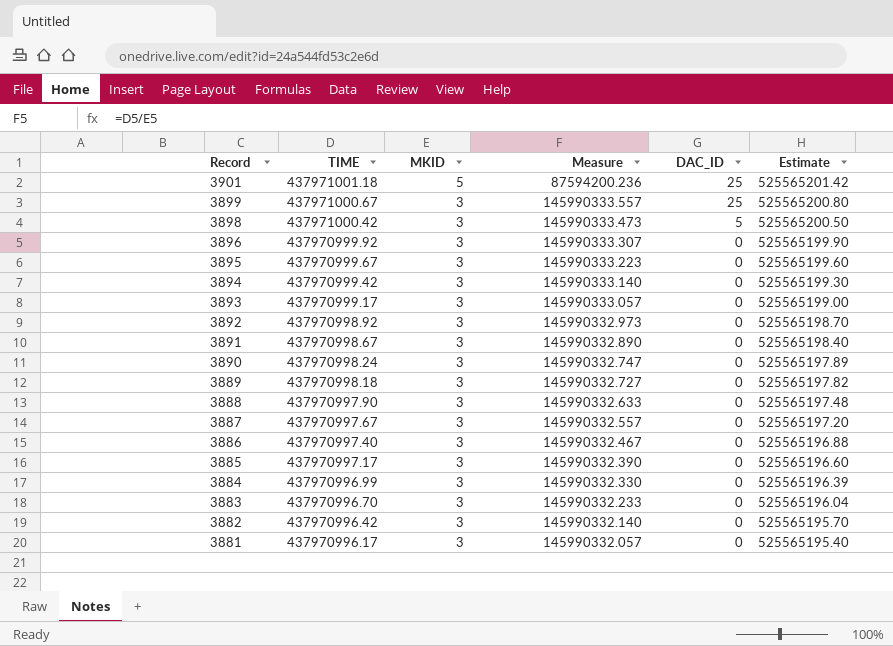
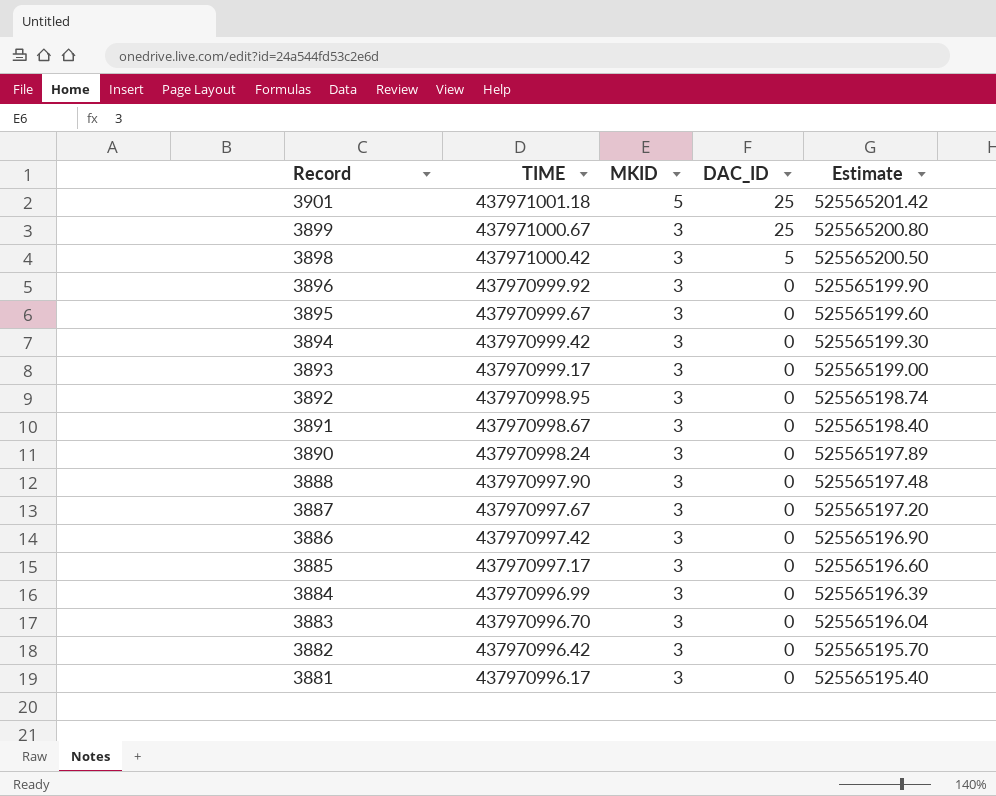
column Measure | formula: [TIME] / [MKID] -> none
row 3889: 437970998.18 | 3 | 145990332.727 | 0 | 525565197.82 -> none
3892 | TIME: 437970998.92 -> 437970998.95
3892 | Estimate: 525565198.70 -> 525565198.74
3886 | TIME: 437970997.40 -> 437970997.42
3886 | Estimate: 525565196.88 -> 525565196.90

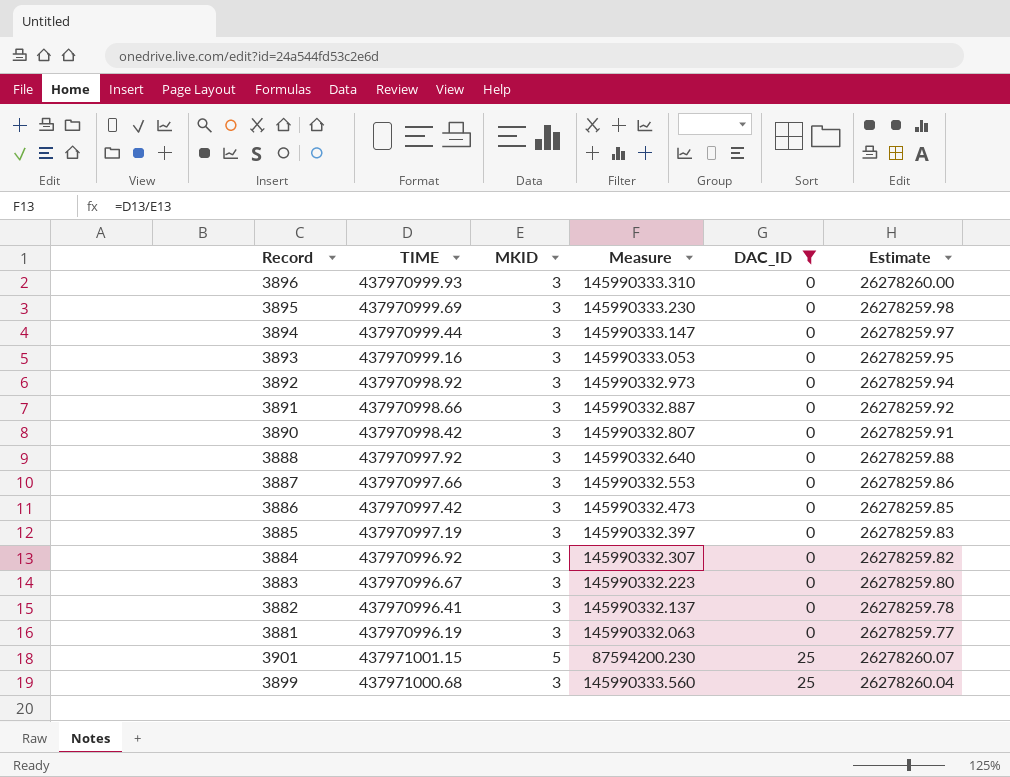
filter: none -> DAC_ID != 5
row order: Record descending -> DAC_ID ascending
column Measure | formula: none -> [TIME] / [MKID]
column Estimate | formula: [TIME] * 1.2 -> [TIME] * 0.06
3896 | TIME: 437970999.92 -> 437970999.93
3895 | TIME: 437970999.67 -> 437970999.69
3894 | TIME: 437970999.42 -> 437970999.44
3893 | TIME: 437970999.17 -> 437970999.16
3892 | TIME: 437970998.95 -> 437970998.92
3891 | TIME: 437970998.67 -> 437970998.66
3890 | TIME: 437970998.24 -> 437970998.42
3888 | TIME: 437970997.90 -> 437970997.92
3887 | TIME: 437970997.67 -> 437970997.66
3885 | TIME: 437970997.17 -> 437970997.19
3884 | TIME: 437970996.99 -> 437970996.92
3883 | TIME: 437970996.70 -> 437970996.67
3882 | TIME: 437970996.42 -> 437970996.41
3881 | TIME: 437970996.17 -> 437970996.19
3901 | TIME: 437971001.18 -> 437971001.15
3899 | TIME: 437971000.67 -> 437971000.68

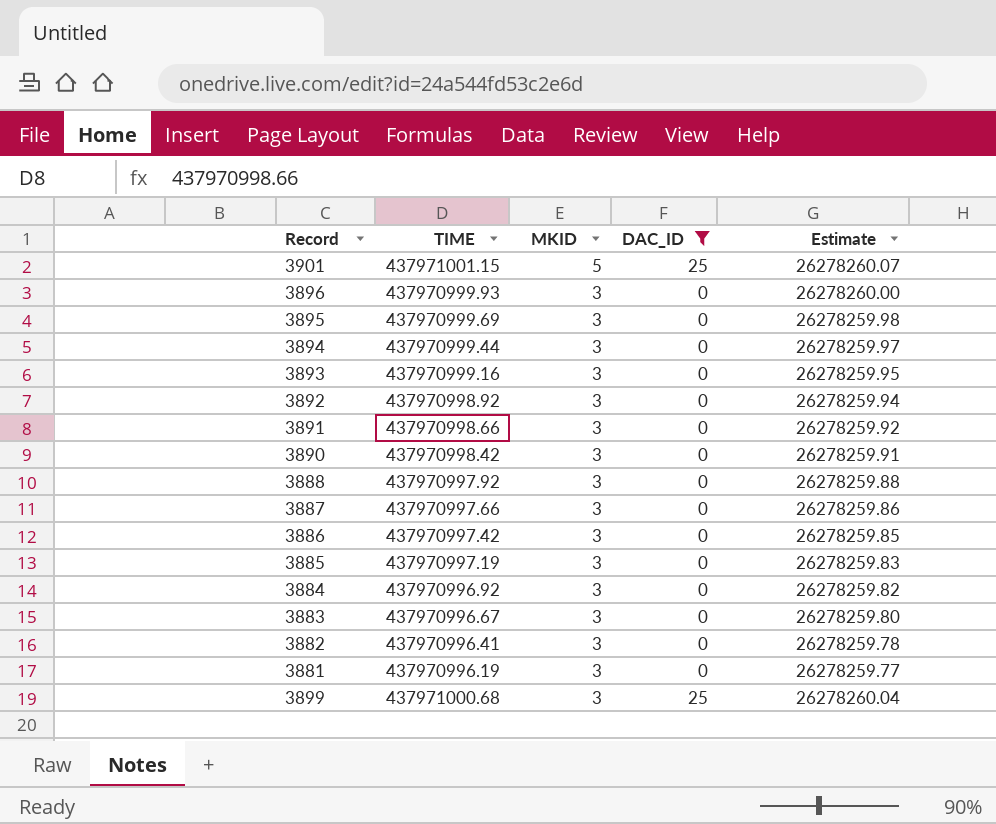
row order: DAC_ID ascending -> MKID descending
column Measure | formula: [TIME] / [MKID] -> none

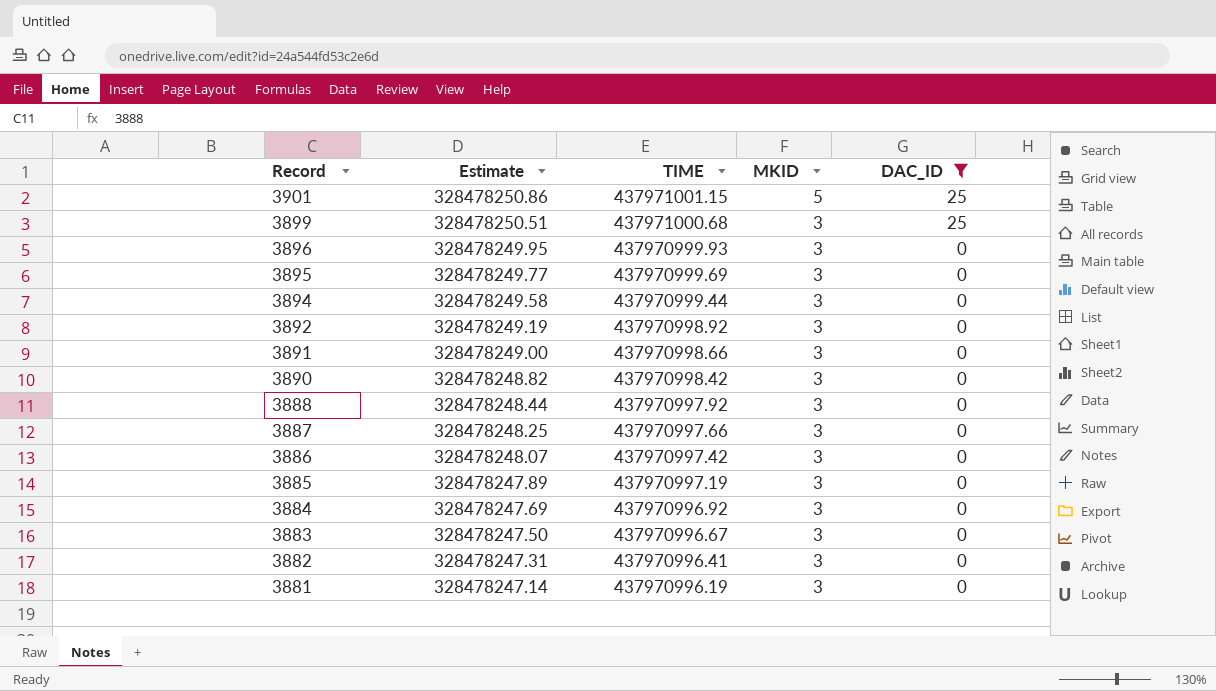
row order: MKID descending -> Record descending
column Estimate | formula: [TIME] * 0.06 -> [TIME] * 0.75
column Estimate | position: 5 -> 2
row 3893: 437970999.16 | 3 | 0 | 26278259.95 -> none

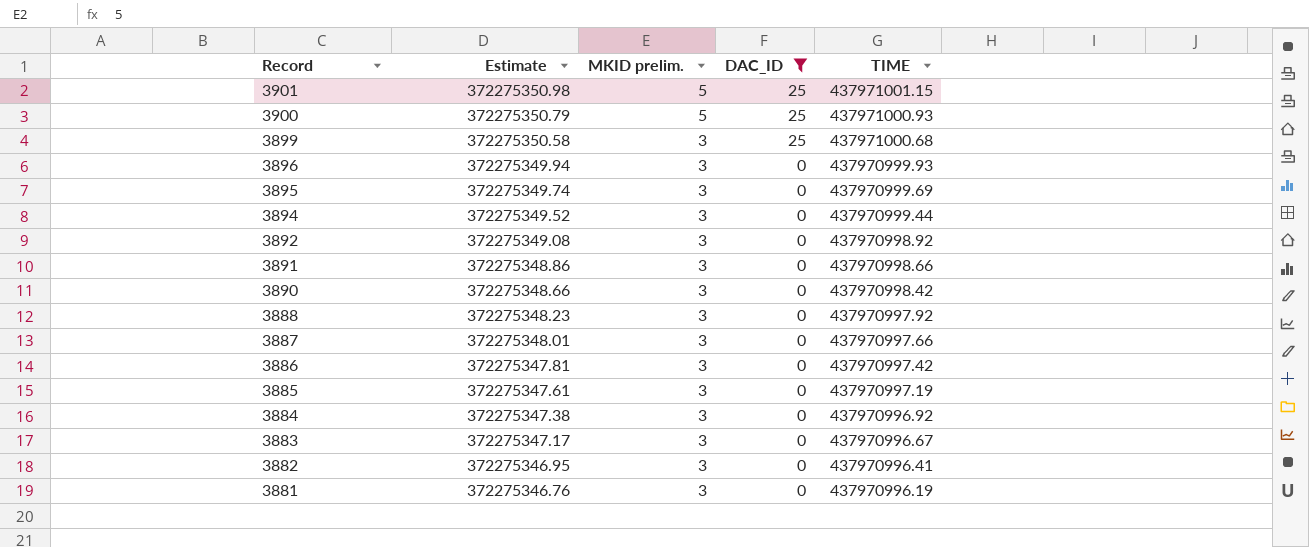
column Estimate | formula: [TIME] * 0.75 -> [TIME] * 0.85
column name: MKID -> MKID prelim.
column TIME | position: 3 -> 5
row 3900: none -> 372275350.79 | 5 | 25 | 437971000.93

